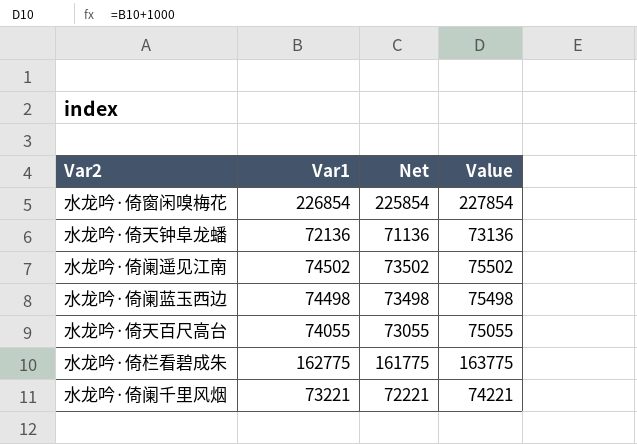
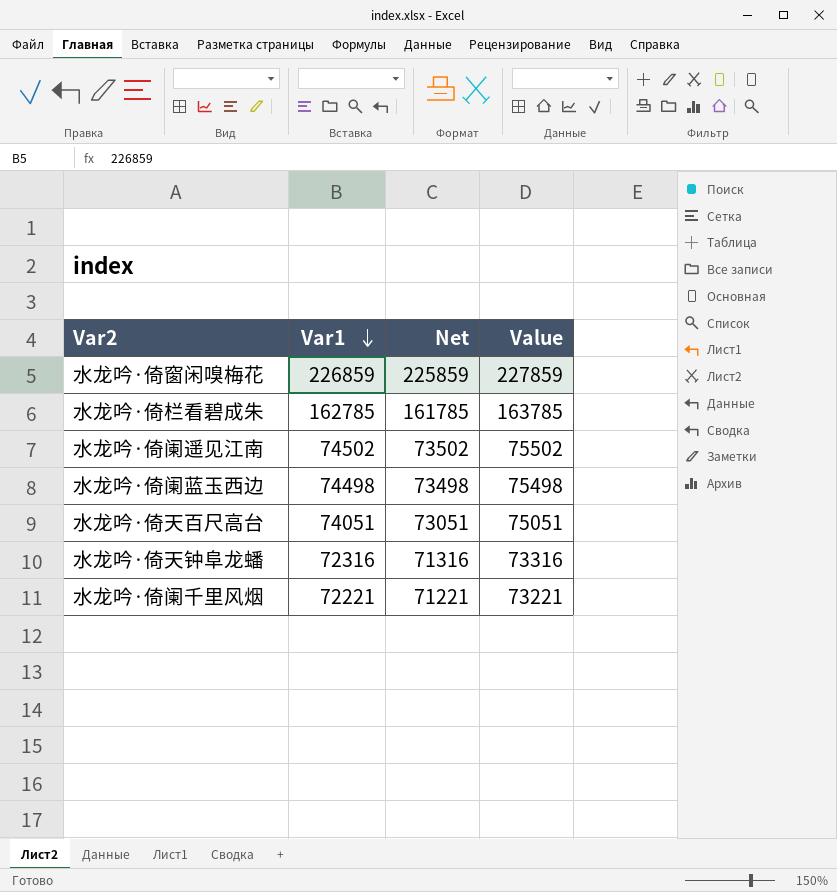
row order: none -> Var1 descending
水龙吟·倚窗闲嗅梅花 | Var1: 226854 -> 226859
水龙吟·倚窗闲嗅梅花 | Net: 225854 -> 225859
水龙吟·倚窗闲嗅梅花 | Value: 227854 -> 227859
水龙吟·倚栏看碧成朱 | Var1: 162775 -> 162785
水龙吟·倚栏看碧成朱 | Net: 161775 -> 161785
水龙吟·倚栏看碧成朱 | Value: 163775 -> 163785
水龙吟·倚天百尺高台 | Var1: 74055 -> 74051
水龙吟·倚天百尺高台 | Net: 73055 -> 73051
水龙吟·倚天百尺高台 | Value: 75055 -> 75051
水龙吟·倚天钟阜龙蟠 | Var1: 72136 -> 72316
水龙吟·倚天钟阜龙蟠 | Net: 71136 -> 71316
水龙吟·倚天钟阜龙蟠 | Value: 73136 -> 73316
水龙吟·倚阑千里风烟 | Var1: 73221 -> 72221
水龙吟·倚阑千里风烟 | Net: 72221 -> 71221
水龙吟·倚阑千里风烟 | Value: 74221 -> 73221

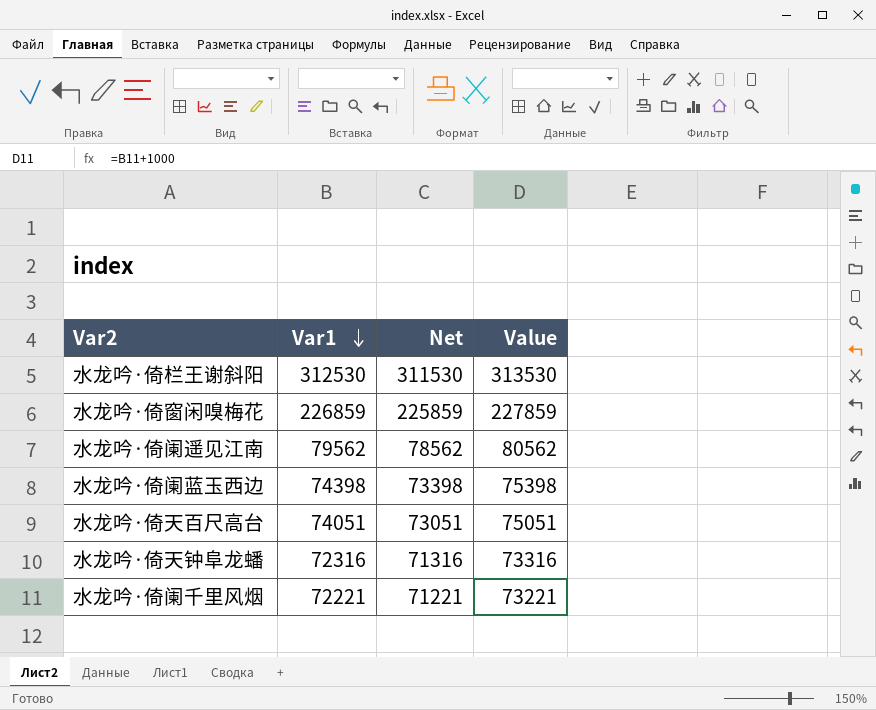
row 水龙吟·倚栏看碧成朱: 162785 | 161785 | 163785 -> none
row 水龙吟·倚栏王谢斜阳: none -> 312530 | 311530 | 313530
水龙吟·倚阑遥见江南 | Var1: 74502 -> 79562
水龙吟·倚阑遥见江南 | Net: 73502 -> 78562
水龙吟·倚阑遥见江南 | Value: 75502 -> 80562
水龙吟·倚阑蓝玉西边 | Var1: 74498 -> 74398
水龙吟·倚阑蓝玉西边 | Net: 73498 -> 73398
水龙吟·倚阑蓝玉西边 | Value: 75498 -> 75398

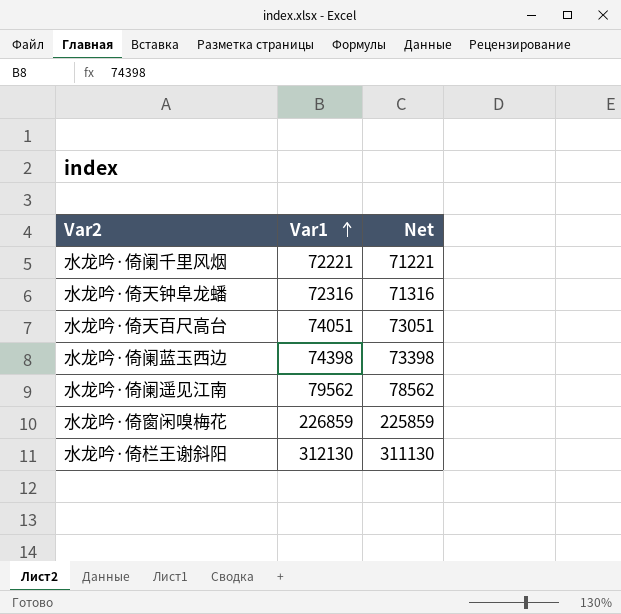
row order: Var1 descending -> Var1 ascending
column Value | formula: [Var1] + 1000 -> none
水龙吟·倚栏王谢斜阳 | Var1: 312530 -> 312130
水龙吟·倚栏王谢斜阳 | Net: 311530 -> 311130

